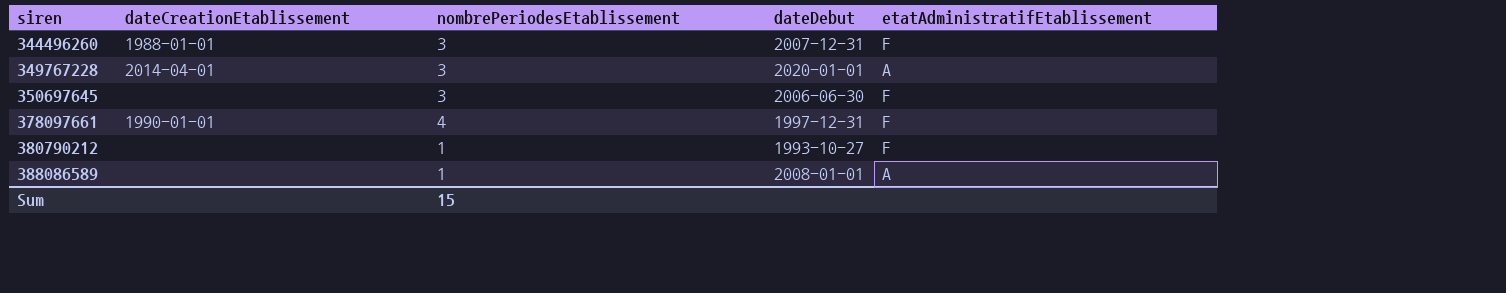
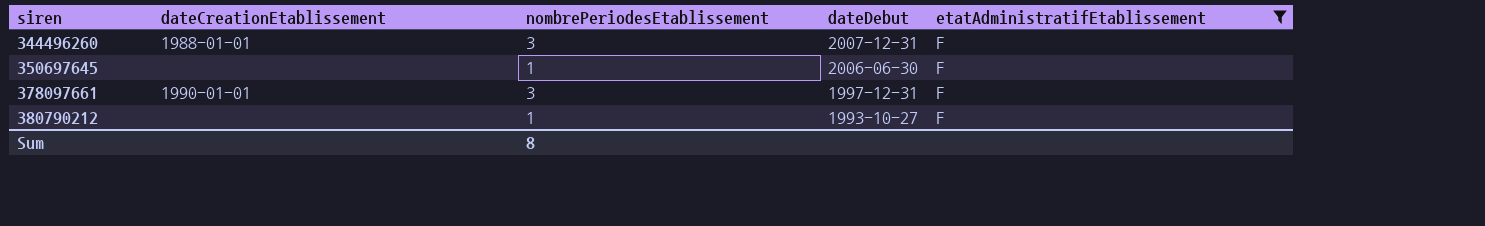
filter: none -> etatAdministratifEtablissement = F
350697645 | nombrePeriodesEtablissement: 3 -> 1
378097661 | nombrePeriodesEtablissement: 4 -> 3
Sum | nombrePeriodesEtablissement: 15 -> 8

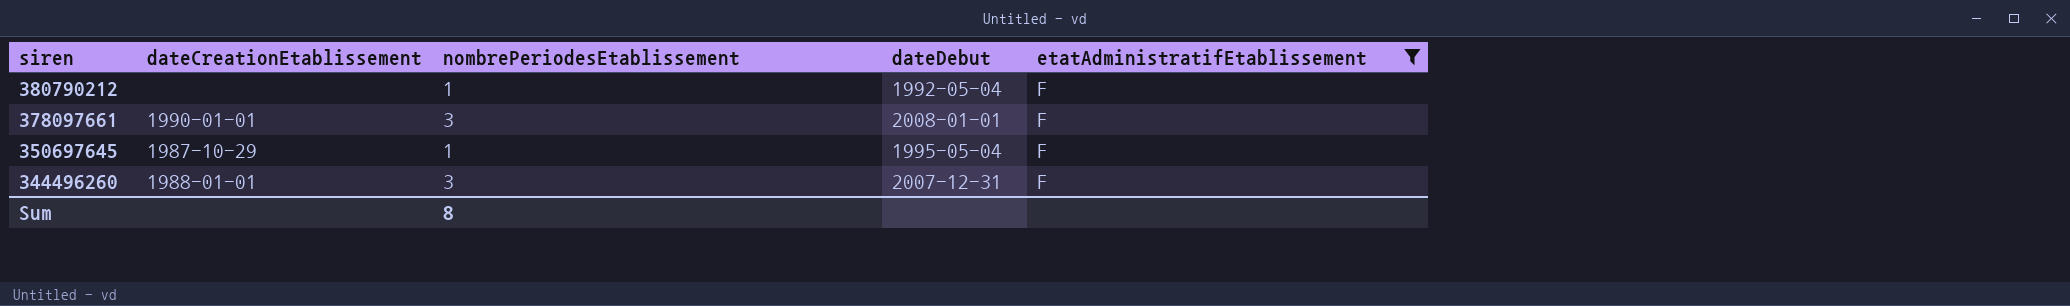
row order: siren ascending -> siren descending
380790212 | dateDebut: 1993-10-27 -> 1992-05-04
378097661 | dateDebut: 1997-12-31 -> 2008-01-01
350697645 | dateCreationEtablissement: none -> 1987-10-29
350697645 | dateDebut: 2006-06-30 -> 1995-05-04

